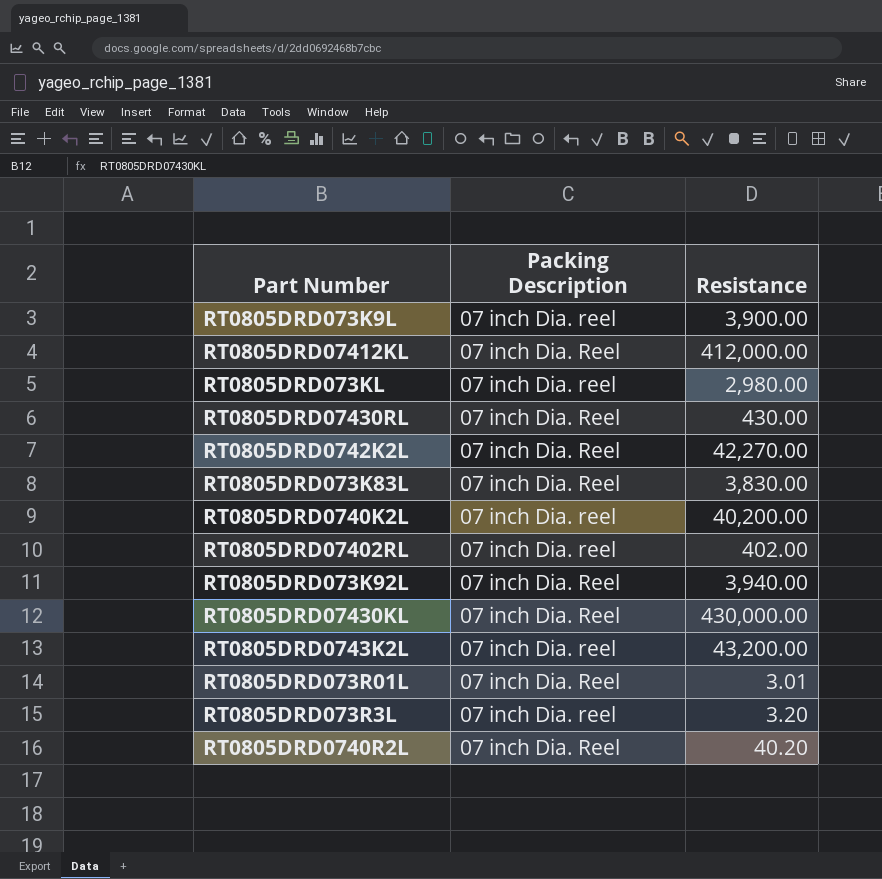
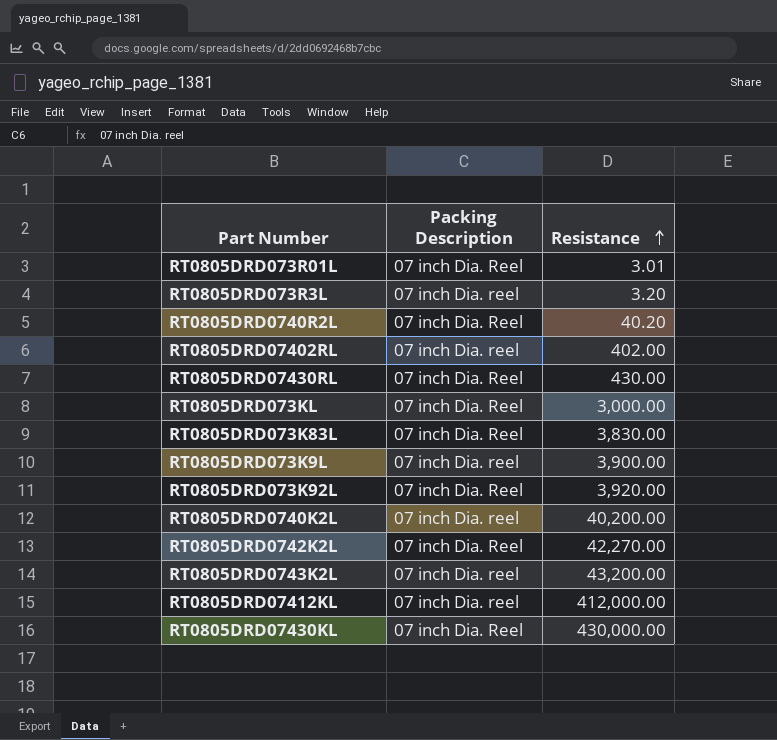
row order: none -> Resistance ascending
RT0805DRD073KL | Packing Description: 07 inch Dia. reel -> 07 inch Dia. Reel
RT0805DRD073KL | Resistance: 2,980.00 -> 3,000.00
RT0805DRD073K92L | Resistance: 3,940.00 -> 3,920.00
RT0805DRD07412KL | Packing Description: 07 inch Dia. Reel -> 07 inch Dia. reel

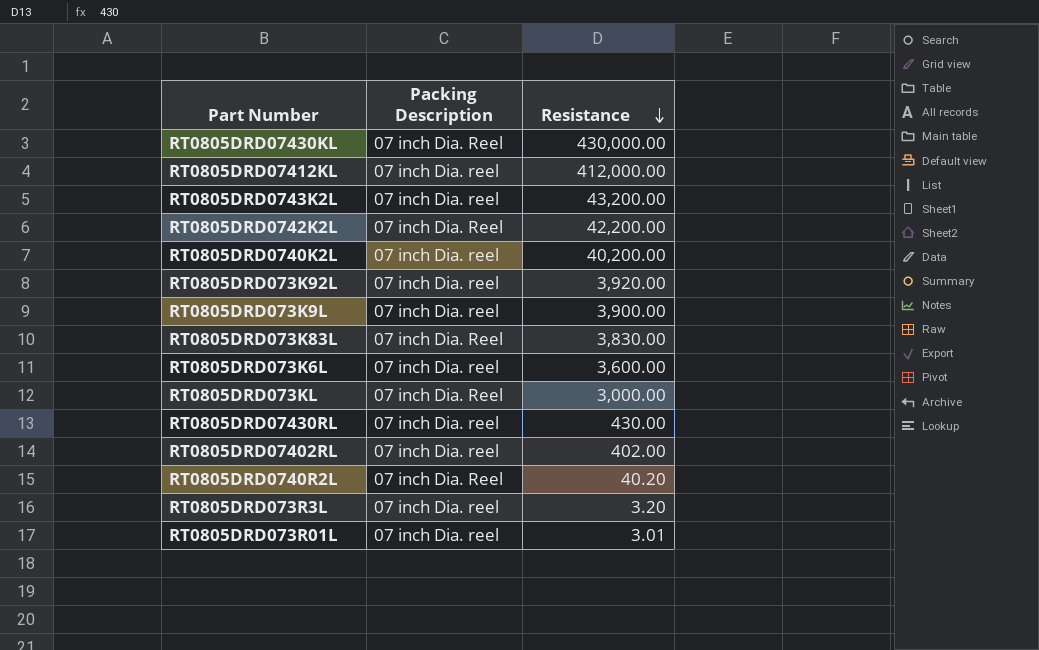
row order: Resistance ascending -> Resistance descending
RT0805DRD0742K2L | Resistance: 42,270.00 -> 42,200.00
RT0805DRD073K92L | Packing Description: 07 inch Dia. Reel -> 07 inch Dia. reel
row RT0805DRD073K6L: none -> 07 inch Dia. reel | 3,600.00
RT0805DRD07430RL | Packing Description: 07 inch Dia. Reel -> 07 inch Dia. reel
RT0805DRD073R01L | Packing Description: 07 inch Dia. Reel -> 07 inch Dia. reel

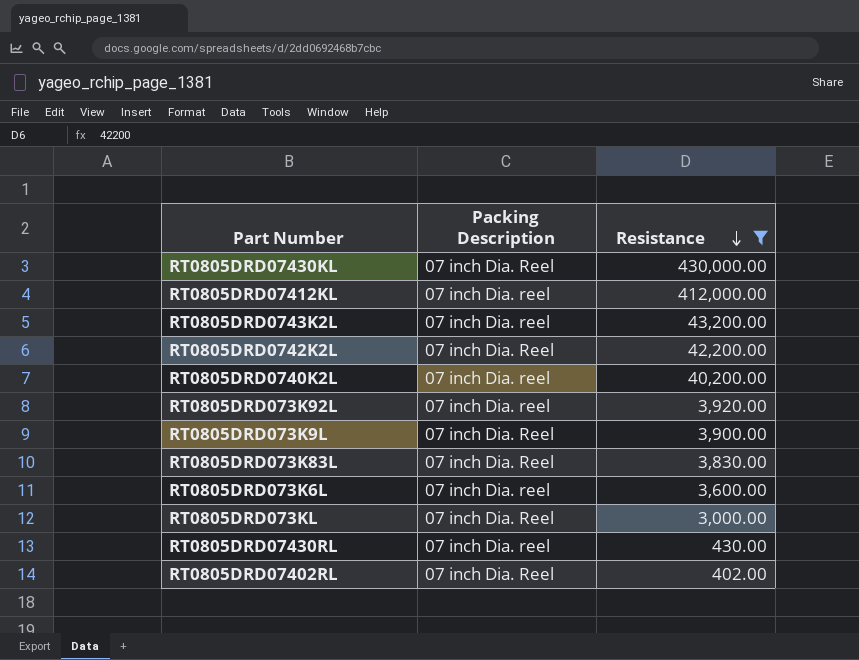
filter: none -> Resistance >= 402.00
RT0805DRD073K9L | Packing Description: 07 inch Dia. reel -> 07 inch Dia. Reel
RT0805DRD07402RL | Packing Description: 07 inch Dia. reel -> 07 inch Dia. Reel

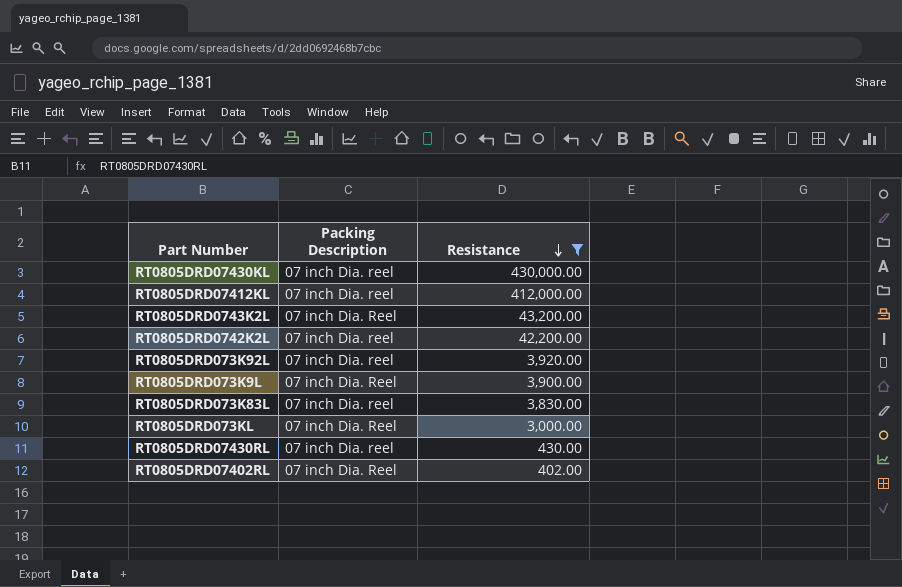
row RT0805DRD0740K2L: 07 inch Dia. reel | 40,200.00 -> none
row RT0805DRD073K6L: 07 inch Dia. reel | 3,600.00 -> none
RT0805DRD07430KL | Packing Description: 07 inch Dia. Reel -> 07 inch Dia. reel
RT0805DRD0743K2L | Packing Description: 07 inch Dia. reel -> 07 inch Dia. Reel
RT0805DRD0742K2L | Packing Description: 07 inch Dia. Reel -> 07 inch Dia. reel
RT0805DRD073K83L | Packing Description: 07 inch Dia. Reel -> 07 inch Dia. reel

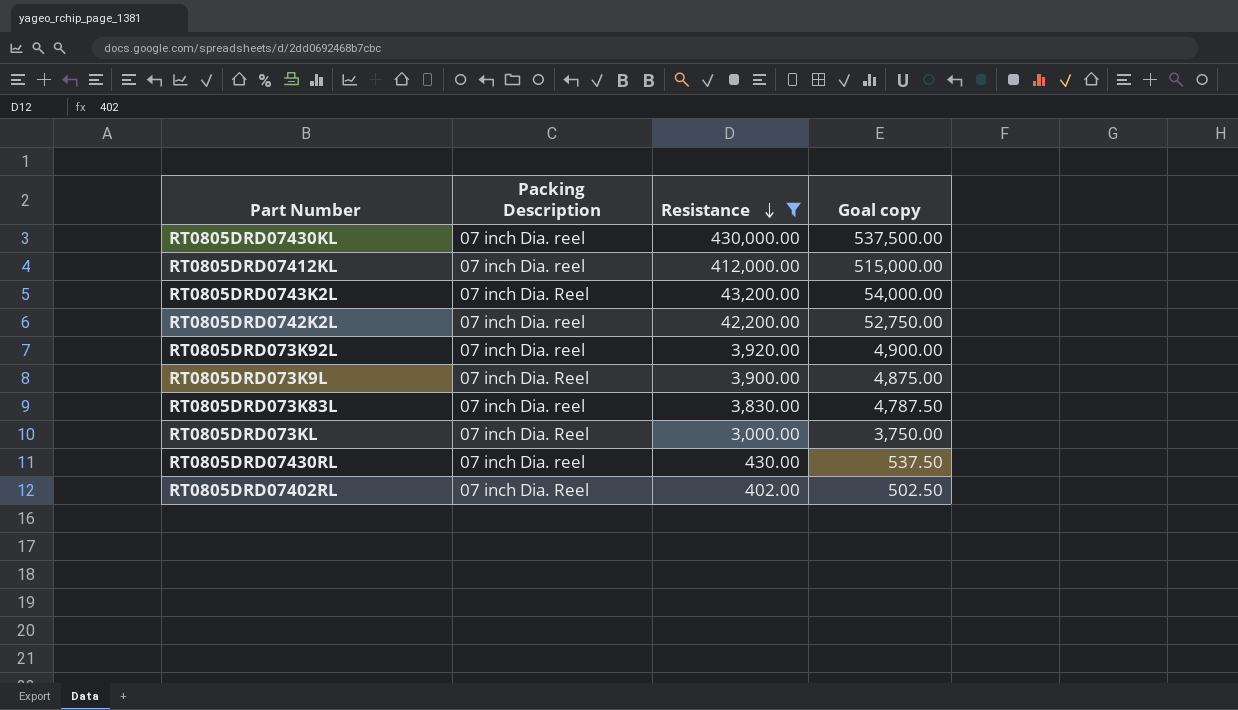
column Goal copy | formula: none -> [Resistance] * 1.25

